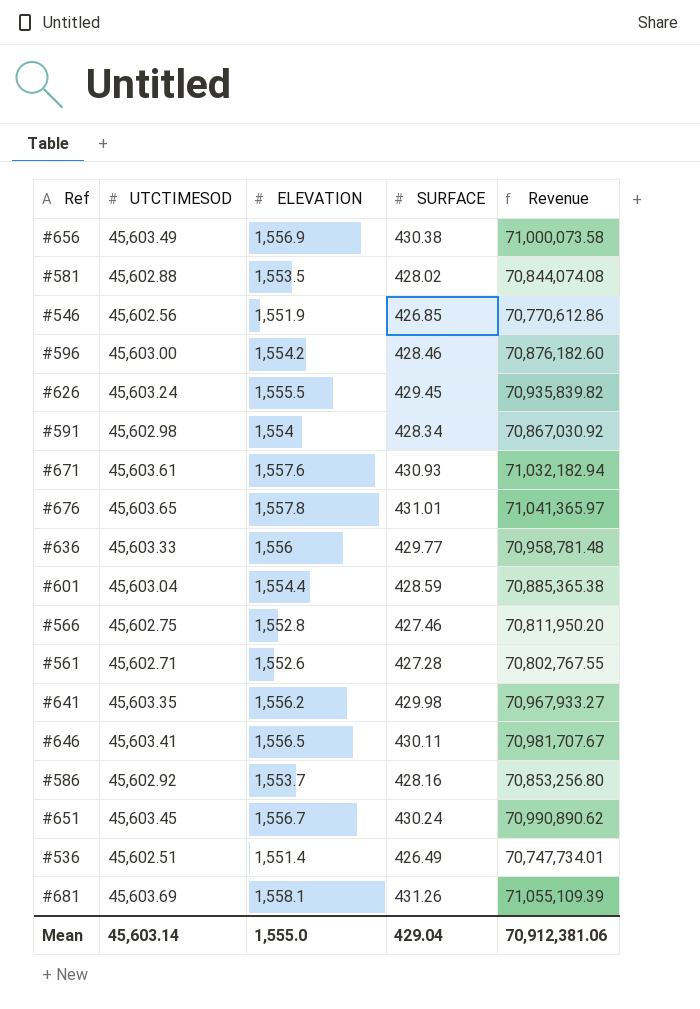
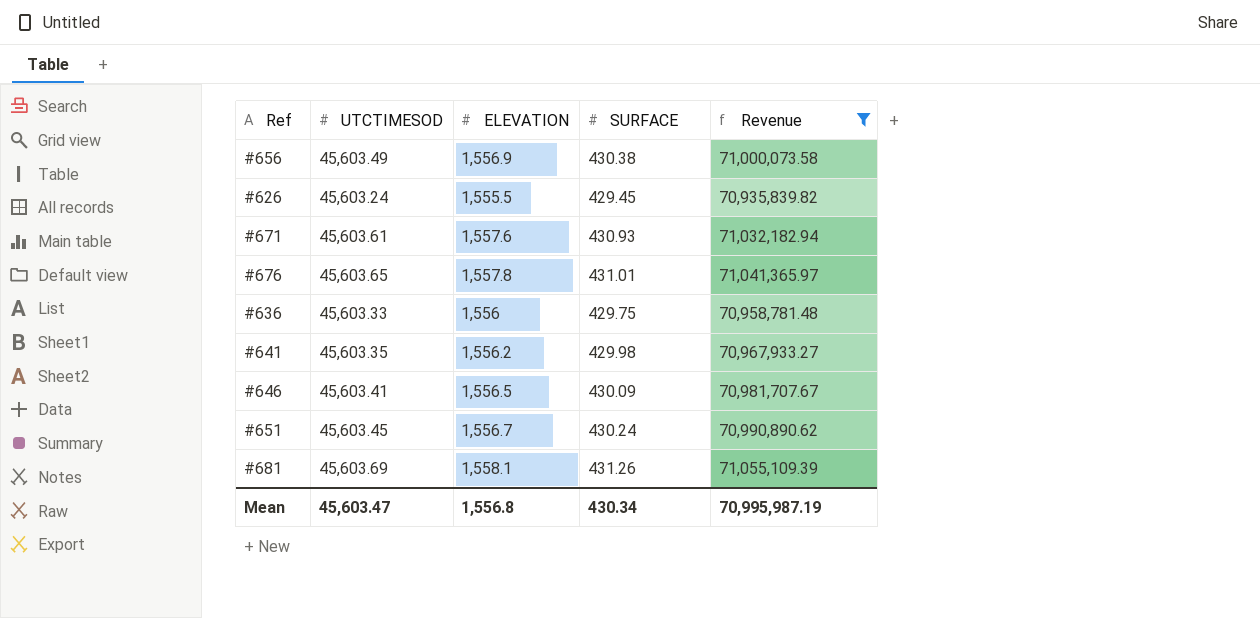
filter: none -> Revenue >= 70,935,839.82
#636 | SURFACE: 429.77 -> 429.75
#646 | SURFACE: 430.11 -> 430.09
Mean | UTCTIMESOD: 45,603.14 -> 45,603.47
Mean | ELEVATION: 1,555.0 -> 1,556.8
Mean | SURFACE: 429.04 -> 430.34
Mean | Revenue: 70,912,381.06 -> 70,995,987.19

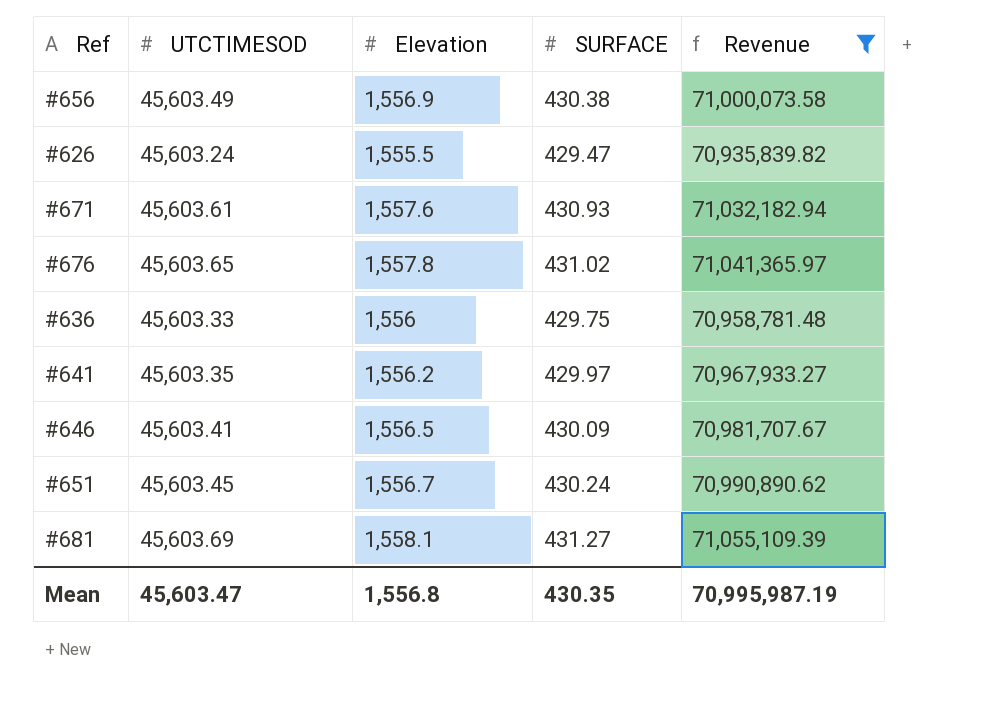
column name: ELEVATION -> Elevation
#626 | SURFACE: 429.45 -> 429.47
#676 | SURFACE: 431.01 -> 431.02
#641 | SURFACE: 429.98 -> 429.97
#681 | SURFACE: 431.26 -> 431.27
Mean | SURFACE: 430.34 -> 430.35

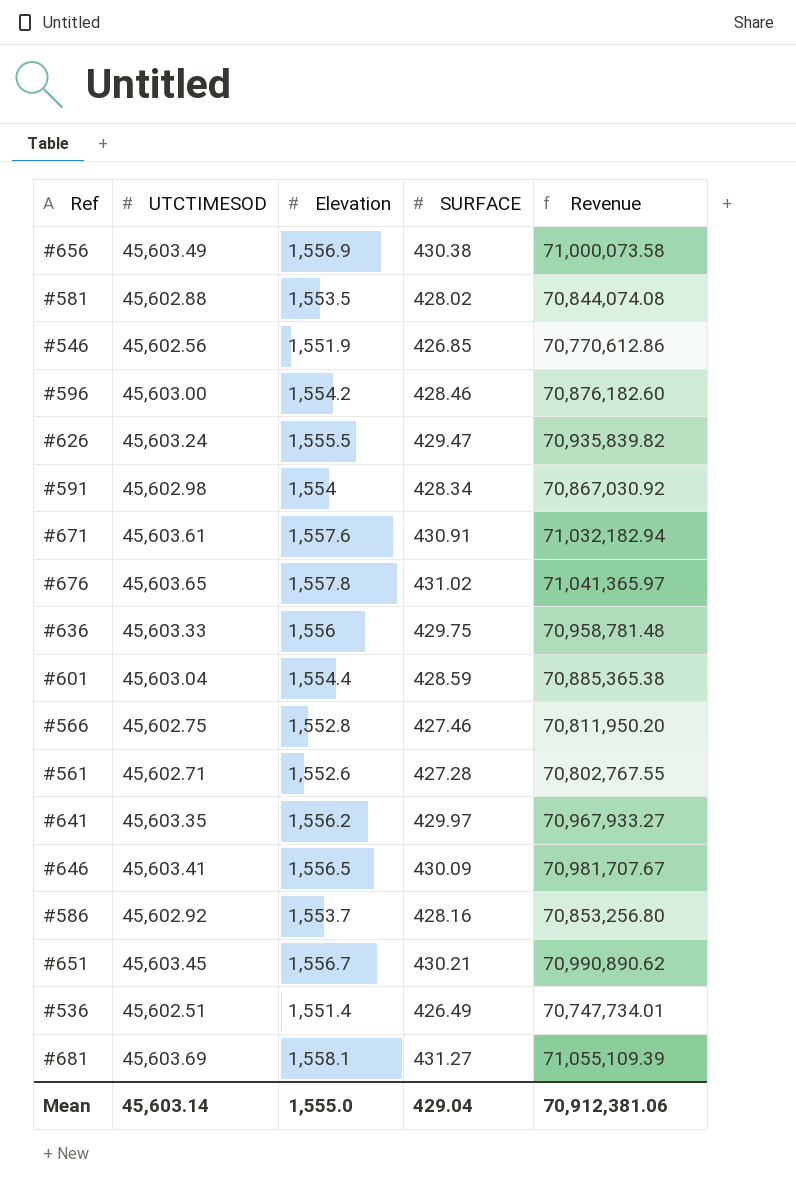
filter: Revenue >= 70,935,839.82 -> none
#671 | SURFACE: 430.93 -> 430.91
#651 | SURFACE: 430.24 -> 430.21
Mean | UTCTIMESOD: 45,603.47 -> 45,603.14
Mean | Elevation: 1,556.8 -> 1,555.0
Mean | SURFACE: 430.35 -> 429.04
Mean | Revenue: 70,995,987.19 -> 70,912,381.06

